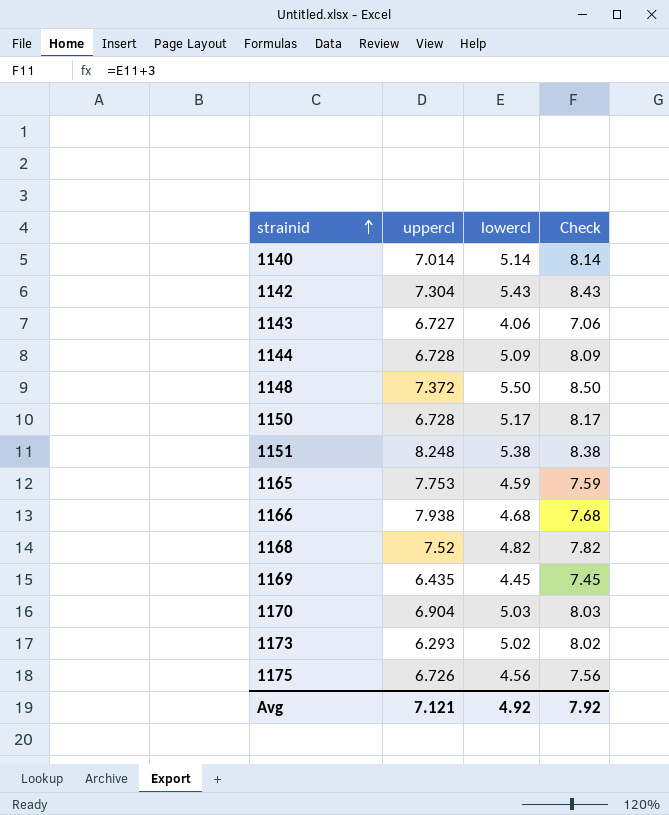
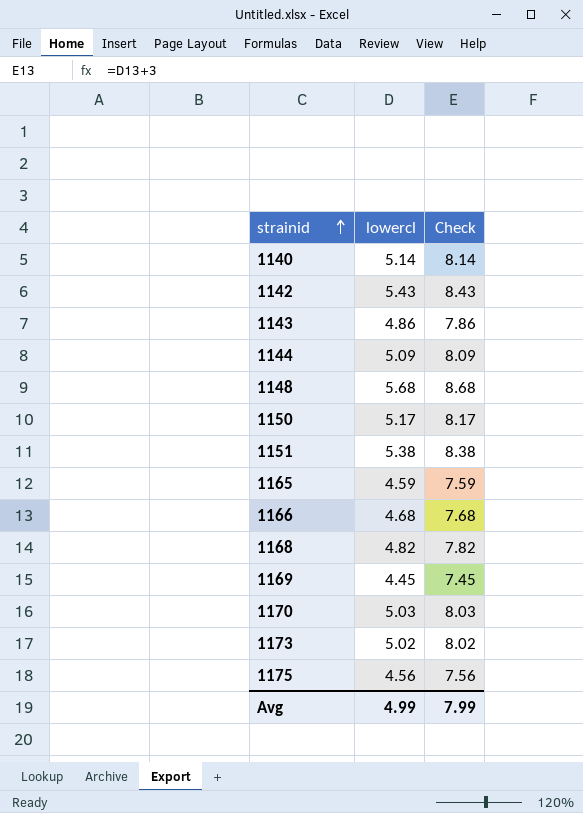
column uppercl | position: 2 -> none
1143 | lowercl: 4.06 -> 4.86
1143 | Check: 7.06 -> 7.86
1148 | lowercl: 5.50 -> 5.68
1148 | Check: 8.50 -> 8.68
Avg | lowercl: 4.92 -> 4.99
Avg | Check: 7.92 -> 7.99

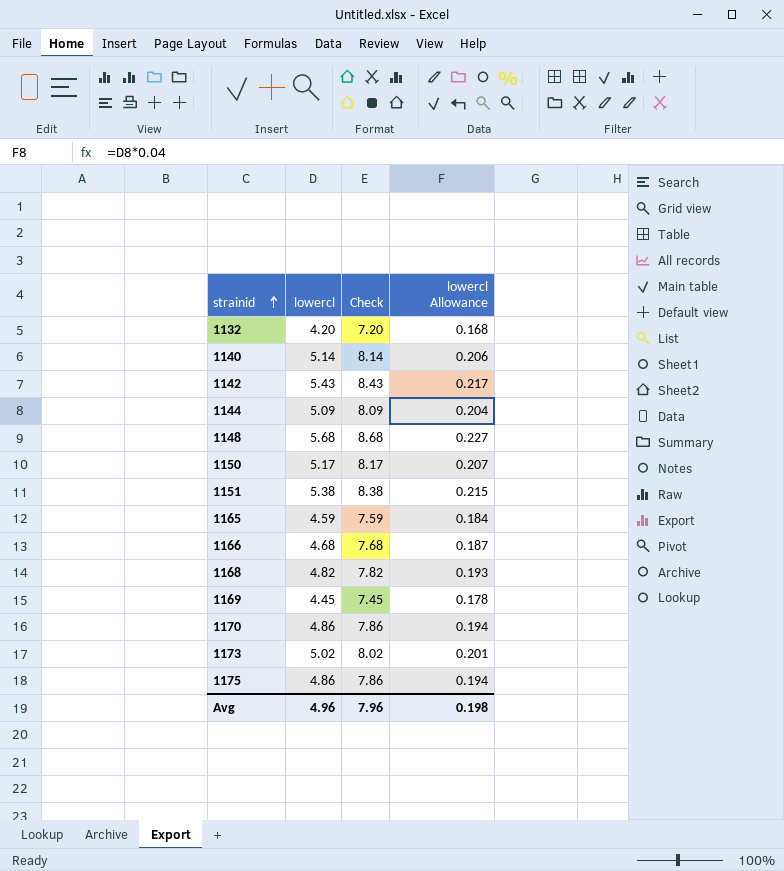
column lowercl Allowance | formula: none -> [lowercl] * 0.04
row 1143: 4.86 | 7.86 -> none
row 1132: none -> 4.20 | 7.20 | 0.168
1170 | lowercl: 5.03 -> 4.86
1170 | Check: 8.03 -> 7.86
1175 | lowercl: 4.56 -> 4.86
1175 | Check: 7.56 -> 7.86
Avg | lowercl: 4.99 -> 4.96
Avg | Check: 7.99 -> 7.96

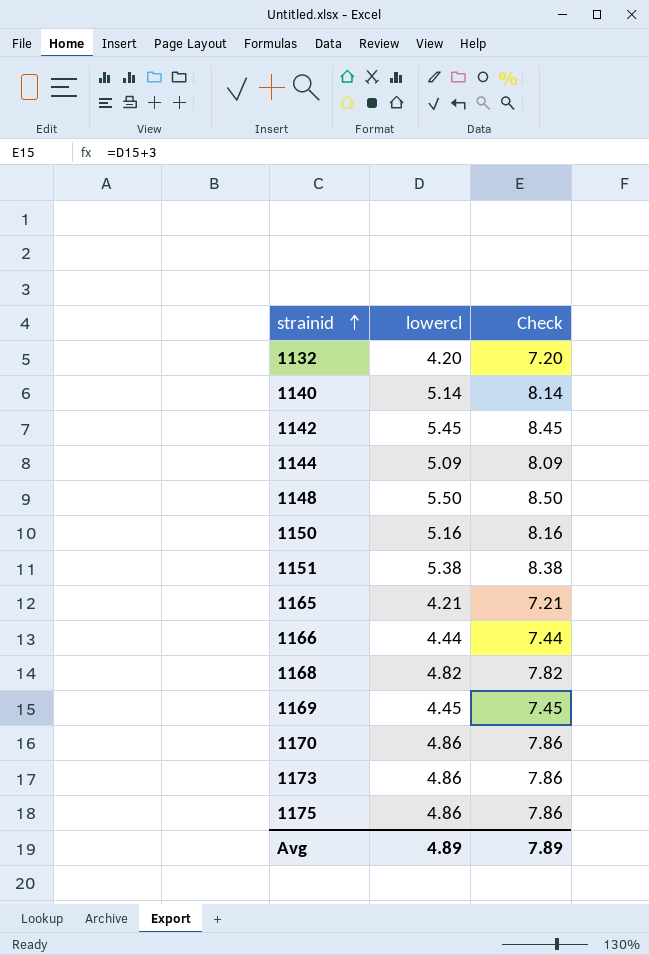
column lowercl Allowance | formula: [lowercl] * 0.04 -> none
1142 | lowercl: 5.43 -> 5.45
1142 | Check: 8.43 -> 8.45
1148 | lowercl: 5.68 -> 5.50
1148 | Check: 8.68 -> 8.50
1150 | lowercl: 5.17 -> 5.16
1150 | Check: 8.17 -> 8.16
1165 | lowercl: 4.59 -> 4.21
1165 | Check: 7.59 -> 7.21
1166 | lowercl: 4.68 -> 4.44
1166 | Check: 7.68 -> 7.44
1173 | lowercl: 5.02 -> 4.86
1173 | Check: 8.02 -> 7.86
Avg | lowercl: 4.96 -> 4.89
Avg | Check: 7.96 -> 7.89

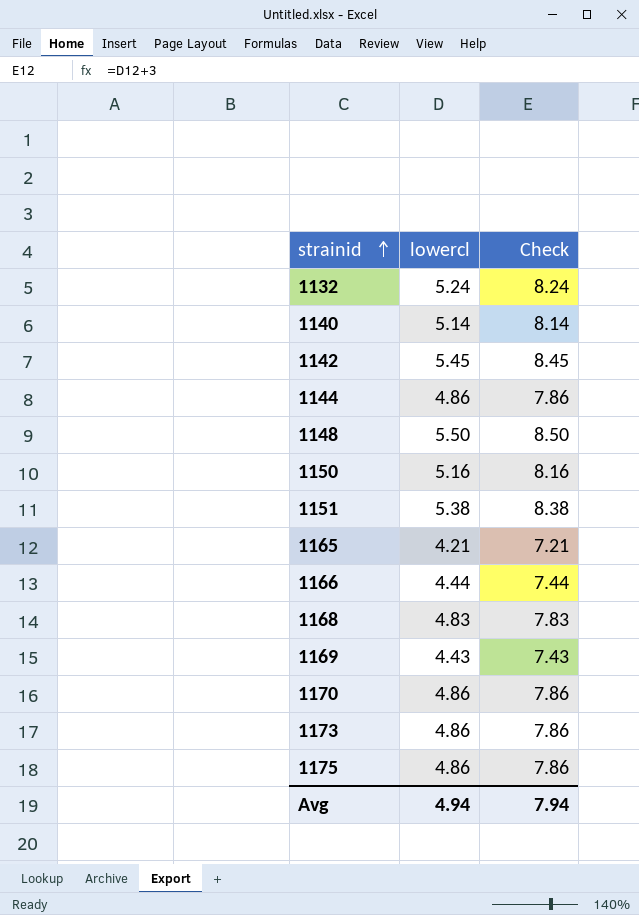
1132 | lowercl: 4.20 -> 5.24
1132 | Check: 7.20 -> 8.24
1144 | lowercl: 5.09 -> 4.86
1144 | Check: 8.09 -> 7.86
1168 | lowercl: 4.82 -> 4.83
1168 | Check: 7.82 -> 7.83
1169 | lowercl: 4.45 -> 4.43
1169 | Check: 7.45 -> 7.43
Avg | lowercl: 4.89 -> 4.94
Avg | Check: 7.89 -> 7.94

